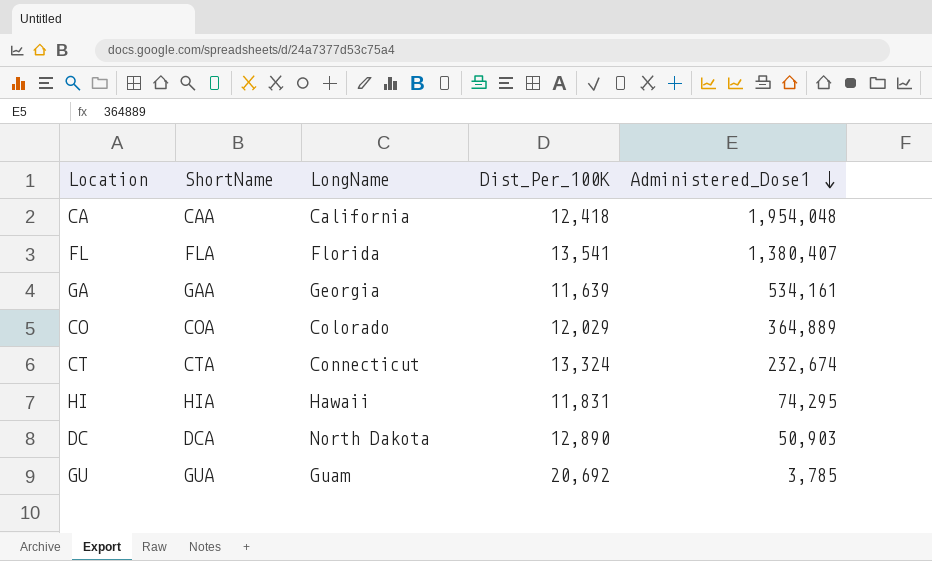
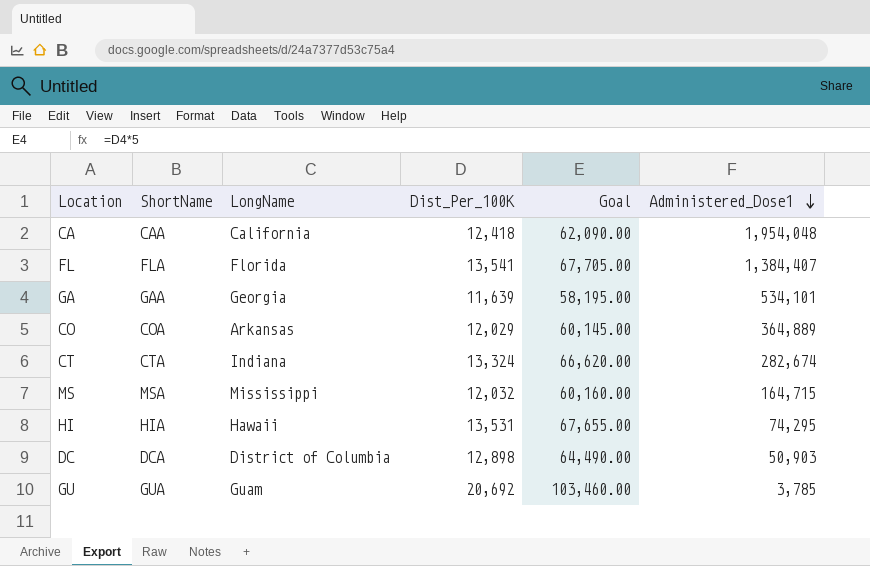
column Goal | formula: none -> [Dist_Per_100K] * 5
FL | Administered_Dose1: 1,380,407 -> 1,384,407
GA | Administered_Dose1: 534,161 -> 534,101
CO | LongName: Colorado -> Arkansas
CT | LongName: Connecticut -> Indiana
CT | Administered_Dose1: 232,674 -> 282,674
row MS: none -> MSA | Mississippi | 12,032 | 60,160.00 | 164,715
HI | Dist_Per_100K: 11,831 -> 13,531
DC | LongName: North Dakota -> District of Columbia
DC | Dist_Per_100K: 12,890 -> 12,898

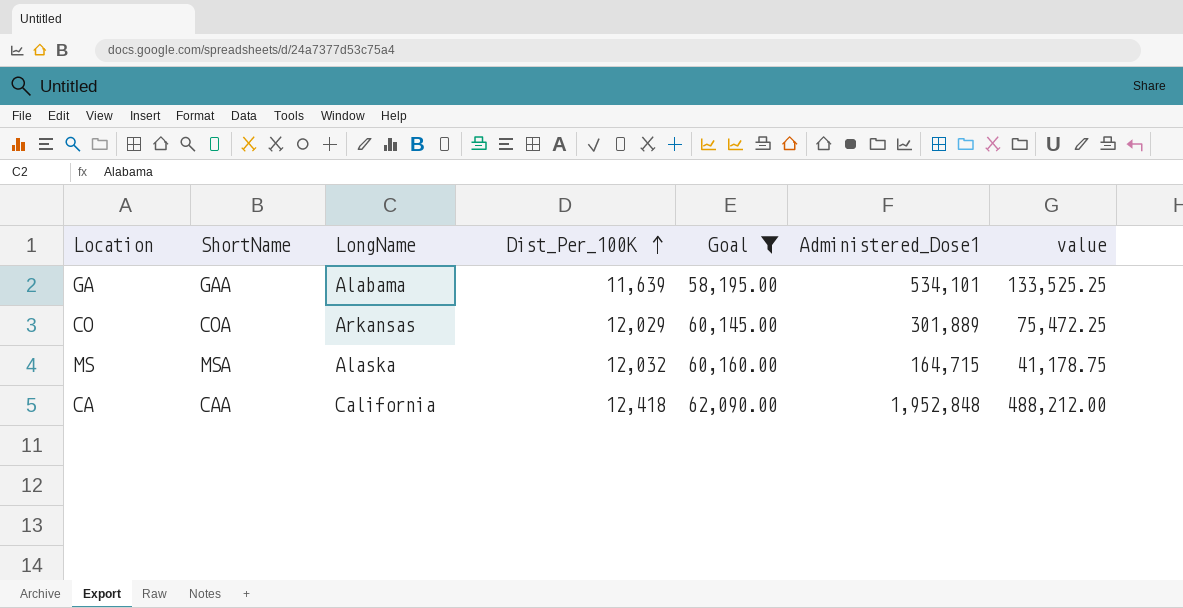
filter: none -> Goal <= 62,090.00
row order: Administered_Dose1 descending -> Dist_Per_100K ascending
column value | formula: none -> [Administered_Dose1] * 0.25
GA | LongName: Georgia -> Alabama
CO | Administered_Dose1: 364,889 -> 301,889
MS | LongName: Mississippi -> Alaska
CA | Administered_Dose1: 1,954,048 -> 1,952,848

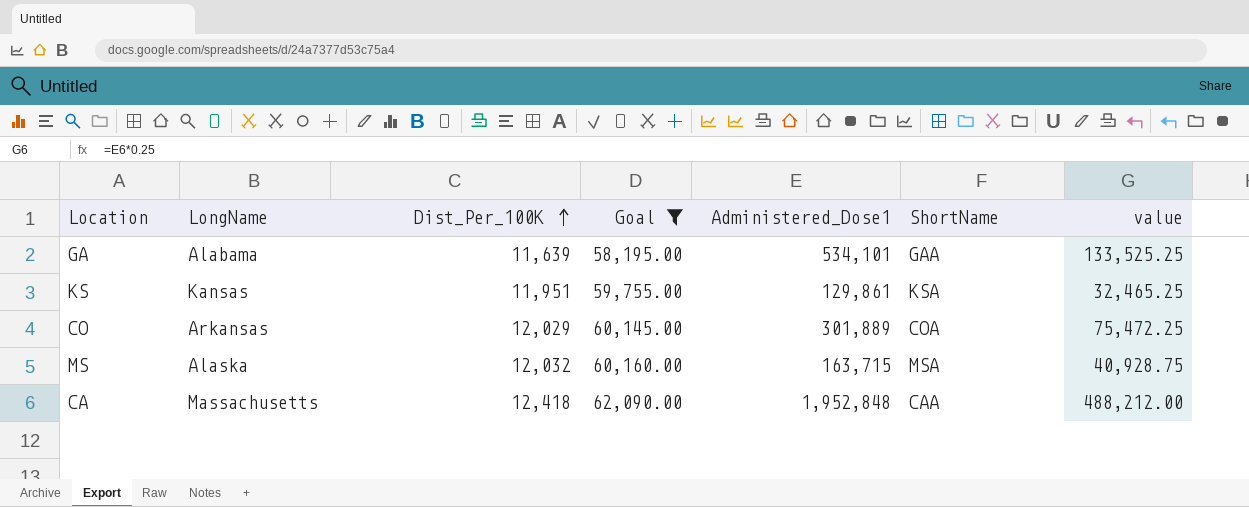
column ShortName | position: 2 -> 6
row KS: none -> Kansas | 11,951 | 59,755.00 | 129,861 | KSA | 32,465.25
MS | Administered_Dose1: 164,715 -> 163,715
MS | value: 41,178.75 -> 40,928.75
CA | LongName: California -> Massachusetts

